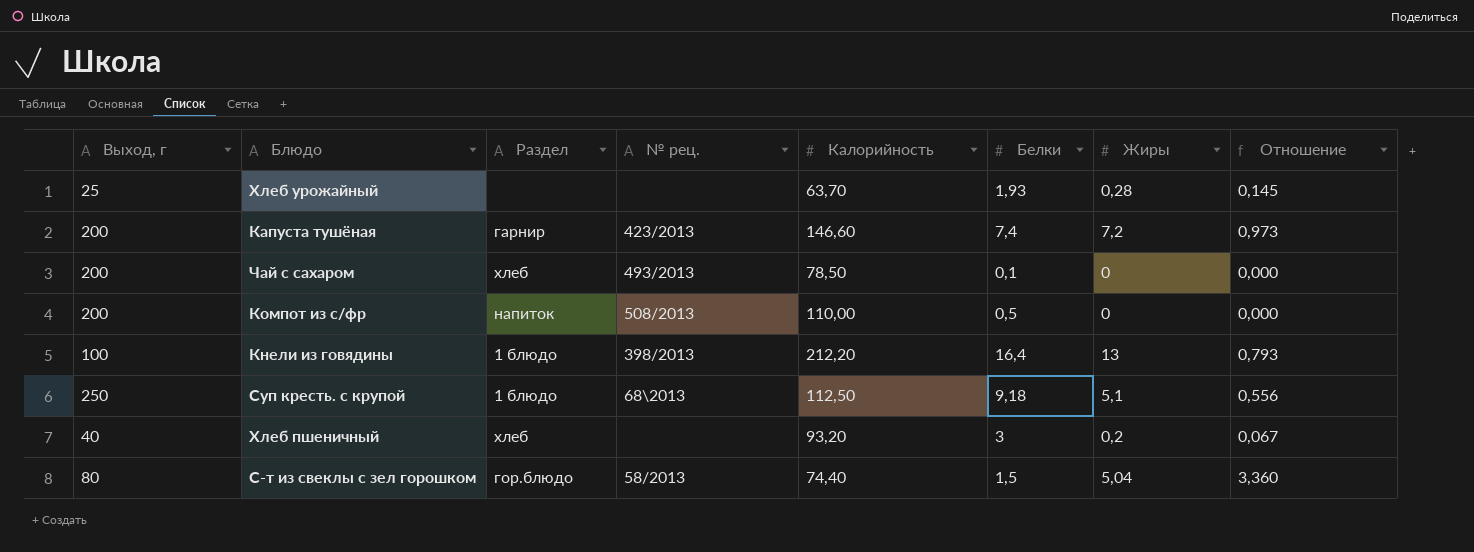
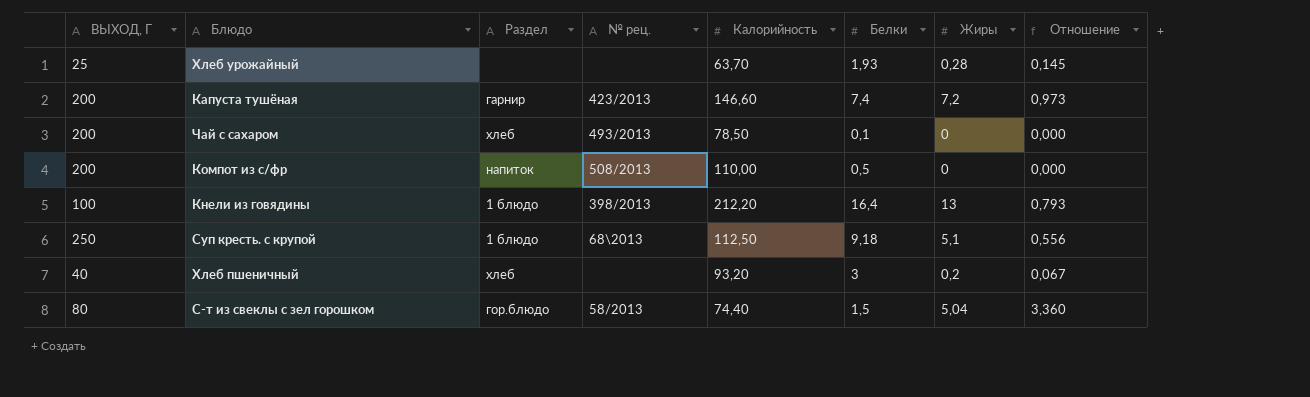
column name: Выход, г -> ВЫХОД, Г

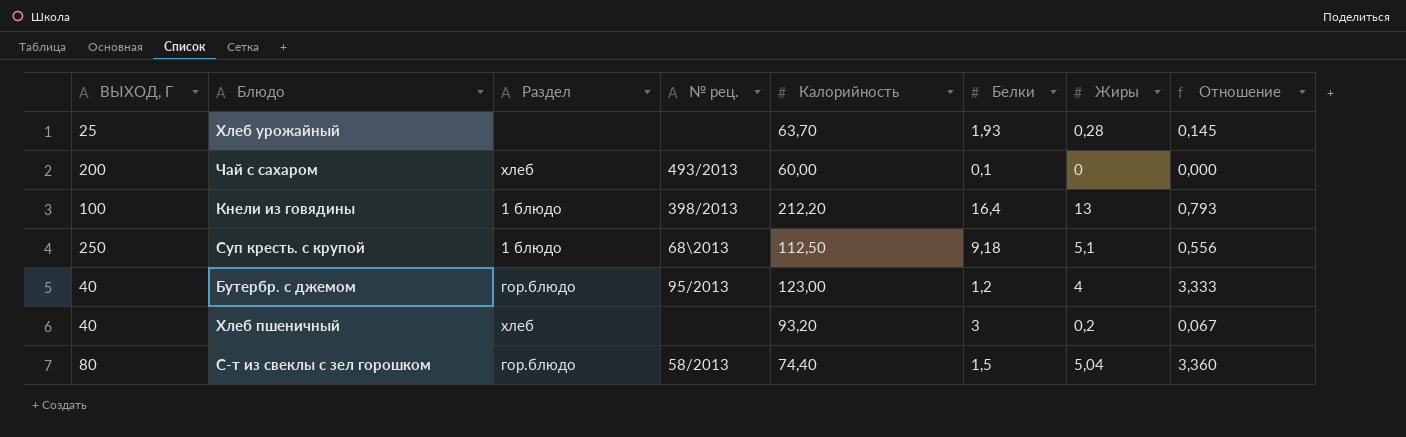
row Капуста тушёная: 200 | гарнир | 423/2013 | 146,60 | 7,4 | 7,2 | 0,973 -> none
row Компот из с/фр: 200 | напиток | 508/2013 | 110,00 | 0,5 | 0 | 0,000 -> none
Чай с сахаром | Калорийность: 78,50 -> 60,00
row Бутербр. с джемом: none -> 40 | гор.блюдо | 95/2013 | 123,00 | 1,2 | 4 | 3,333

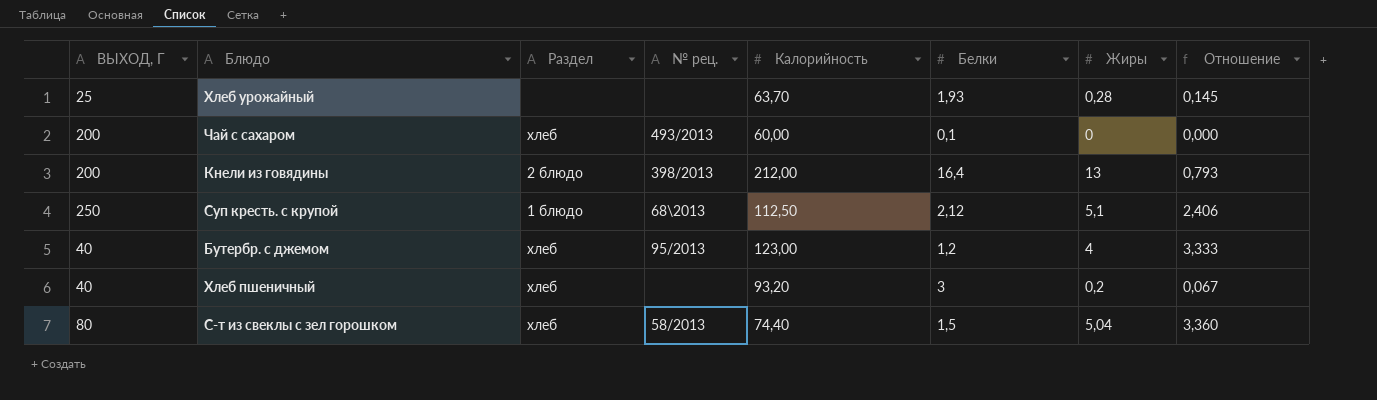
Кнели из говядины | ВЫХОД, Г: 100 -> 200
Кнели из говядины | Раздел: 1 блюдо -> 2 блюдо
Кнели из говядины | Калорийность: 212,20 -> 212,00
Суп кресть. с крупой | Белки: 9,18 -> 2,12
Суп кресть. с крупой | Отношение: 0,556 -> 2,406
Бутербр. с джемом | Раздел: гор.блюдо -> хлеб
С-т из свеклы с зел горошком | Раздел: гор.блюдо -> хлеб

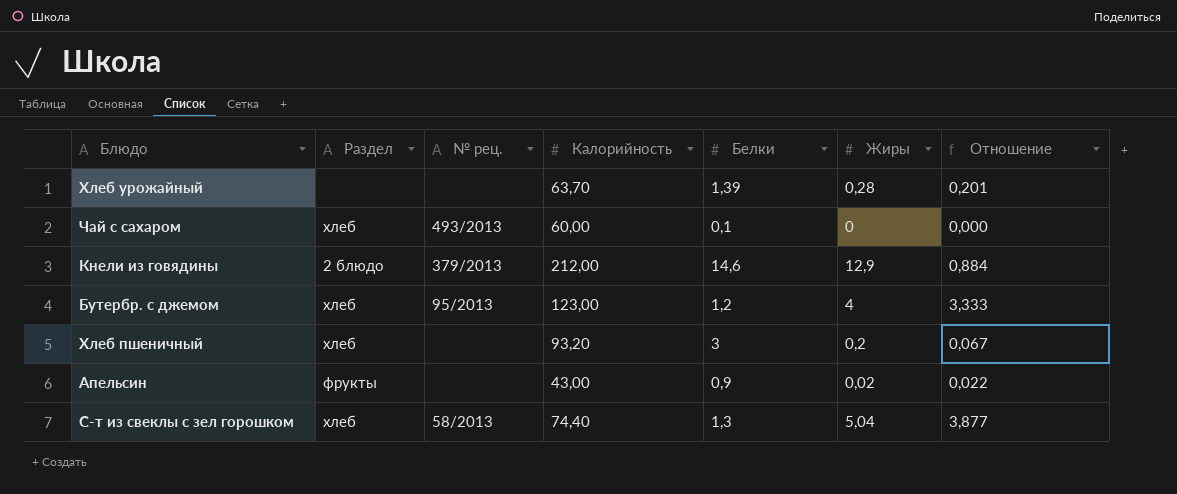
column ВЫХОД, Г | position: 1 -> none
row Суп кресть. с крупой: 250 | 1 блюдо | 68\2013 | 112,50 | 2,12 | 5,1 | 2,406 -> none
Хлеб урожайный | Белки: 1,93 -> 1,39
Хлеб урожайный | Отношение: 0,145 -> 0,201
Кнели из говядины | № рец.: 398/2013 -> 379/2013
Кнели из говядины | Белки: 16,4 -> 14,6
Кнели из говядины | Жиры: 13 -> 12,9
Кнели из говядины | Отношение: 0,793 -> 0,884
row Апельсин: none -> фрукты | none | 43,00 | 0,9 | 0,02 | 0,022
С-т из свеклы с зел горошком | Белки: 1,5 -> 1,3
С-т из свеклы с зел горошком | Отношение: 3,360 -> 3,877

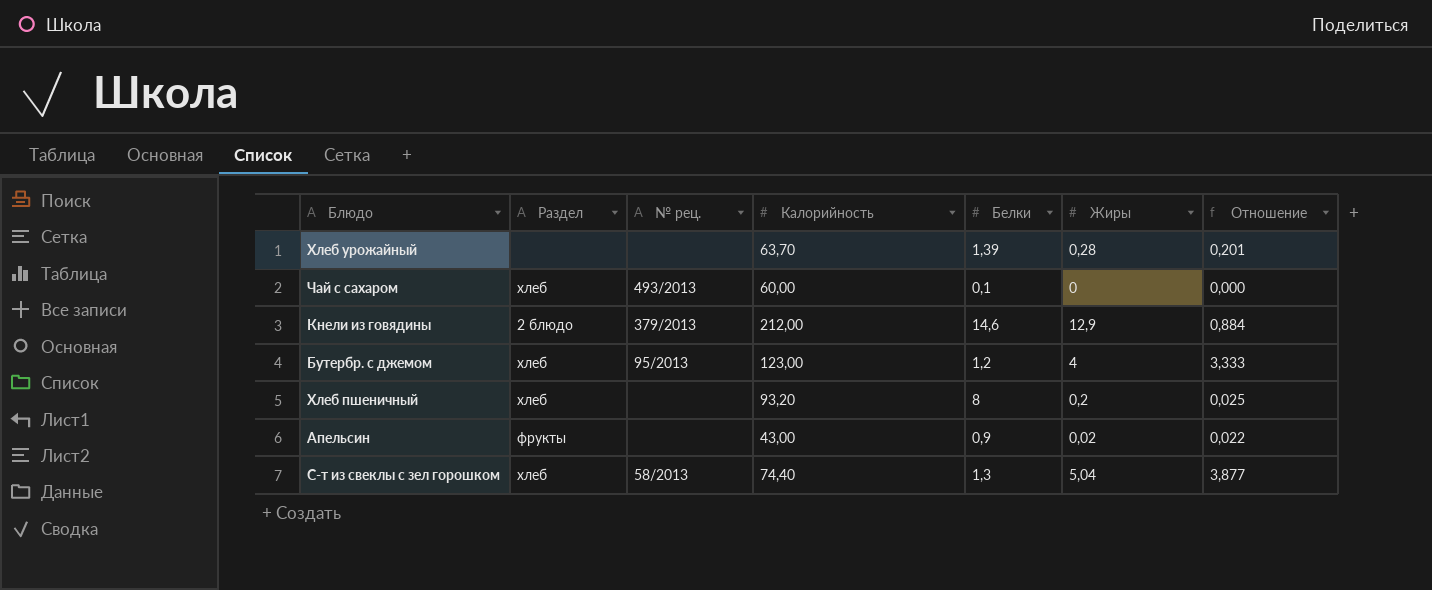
Хлеб пшеничный | Белки: 3 -> 8
Хлеб пшеничный | Отношение: 0,067 -> 0,025

